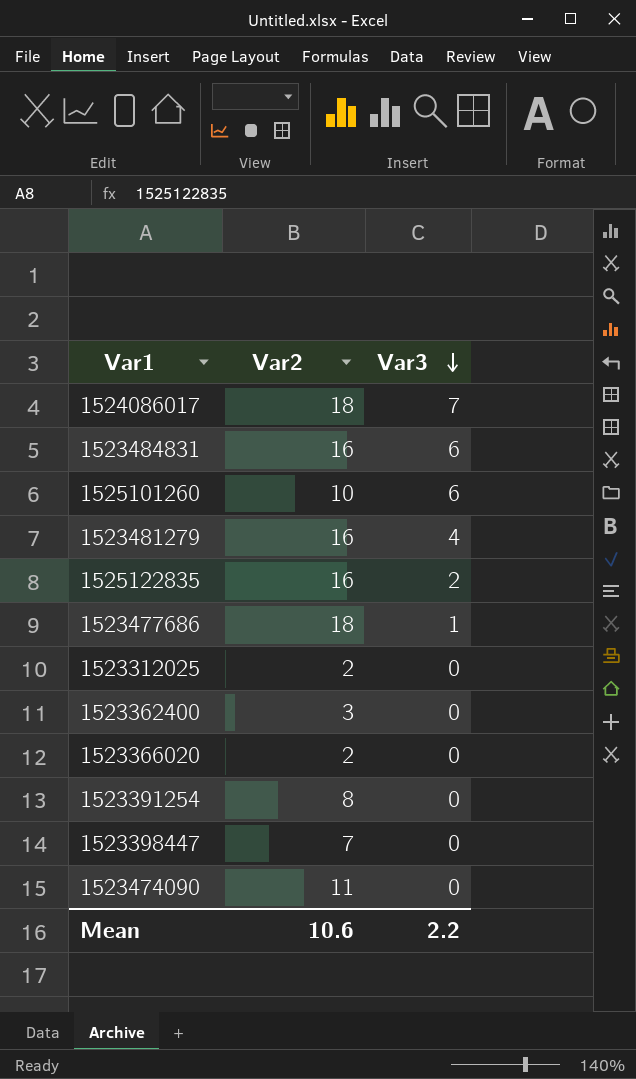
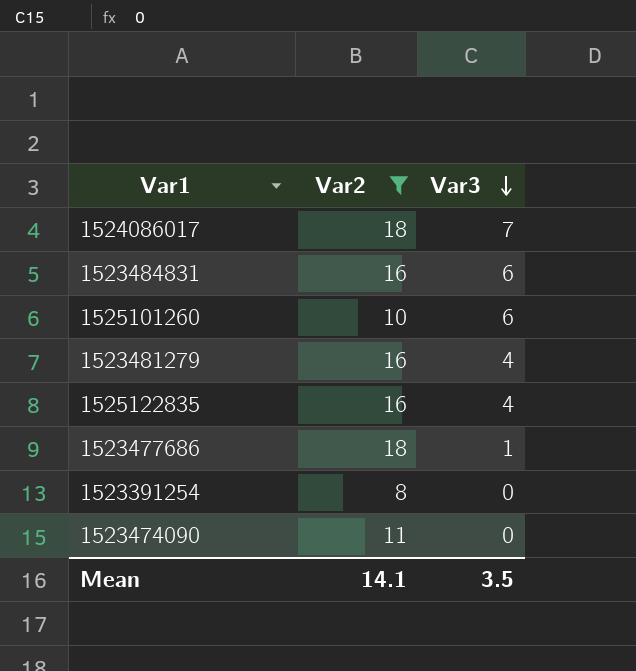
filter: none -> Var2 >= 8
1525122835 | Var3: 2 -> 4
Mean | Var2: 10.6 -> 14.1
Mean | Var3: 2.2 -> 3.5

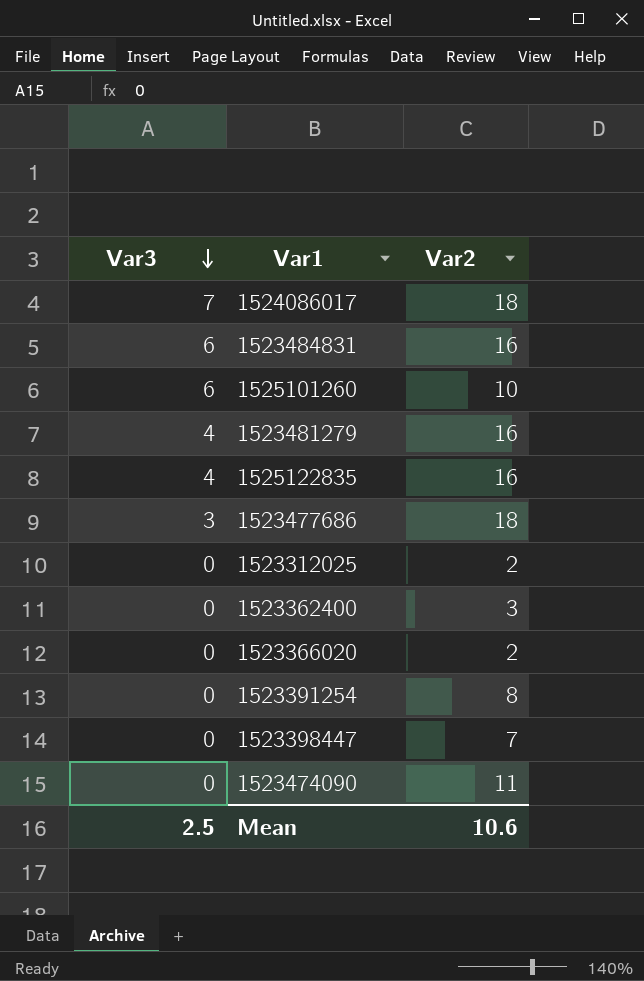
filter: Var2 >= 8 -> none
column Var3 | position: 3 -> 1
1523477686 | Var3: 1 -> 3
Mean | Var3: 3.5 -> 2.5
Mean | Var2: 14.1 -> 10.6

